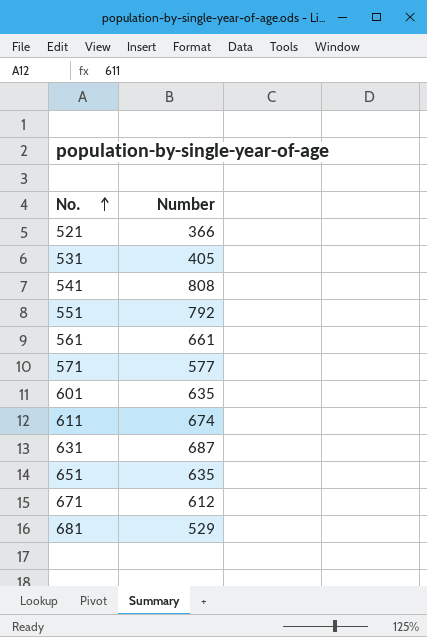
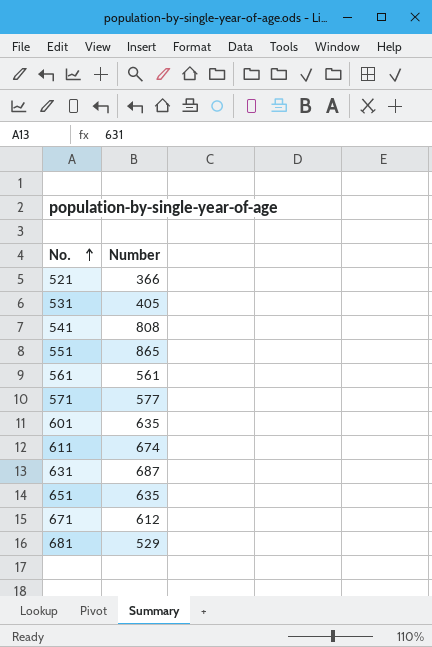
551 | Number: 792 -> 865
561 | Number: 661 -> 561

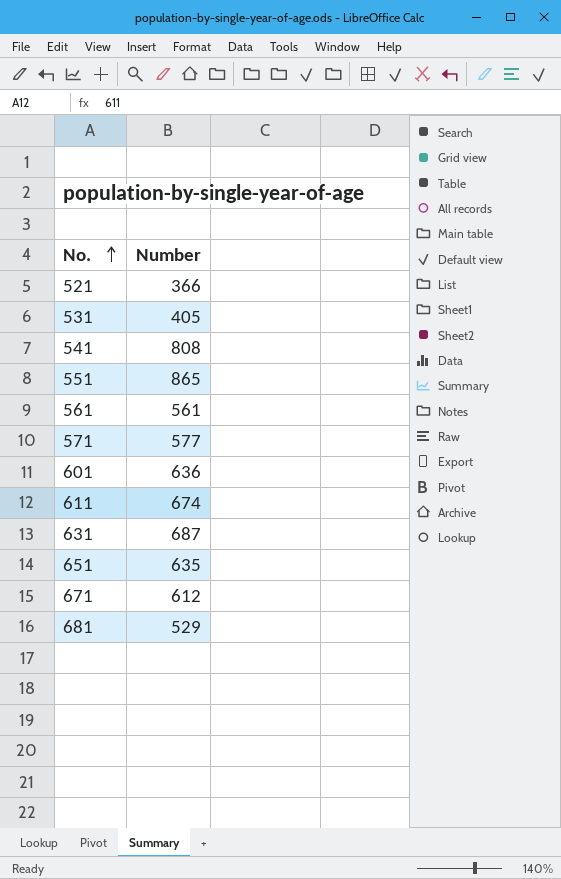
601 | Number: 635 -> 636

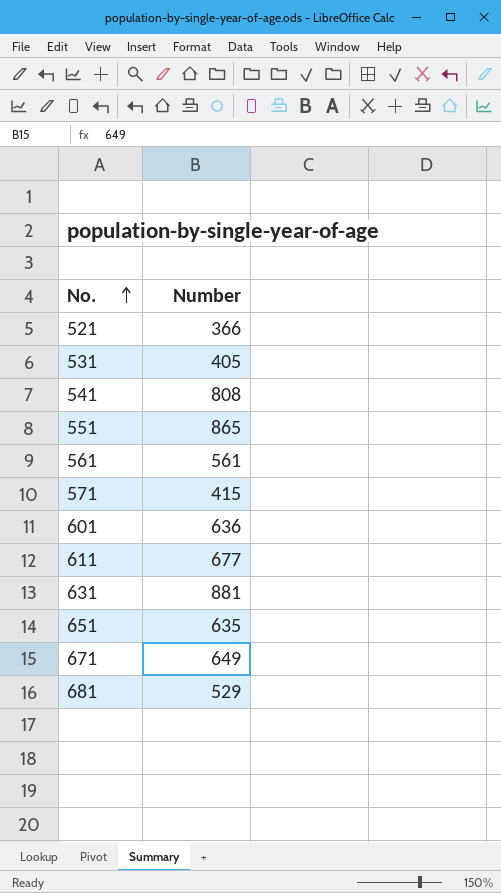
571 | Number: 577 -> 415
611 | Number: 674 -> 677
631 | Number: 687 -> 881
671 | Number: 612 -> 649

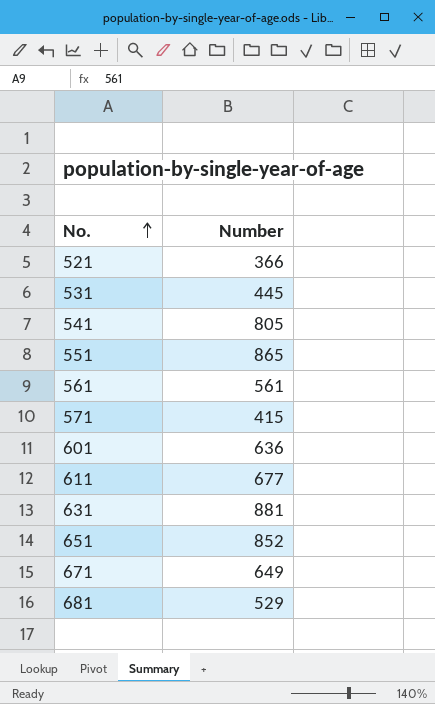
531 | Number: 405 -> 445
541 | Number: 808 -> 805
651 | Number: 635 -> 852

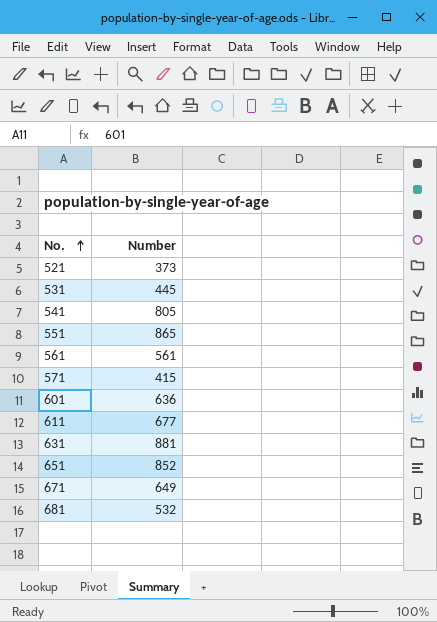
521 | Number: 366 -> 373
681 | Number: 529 -> 532

